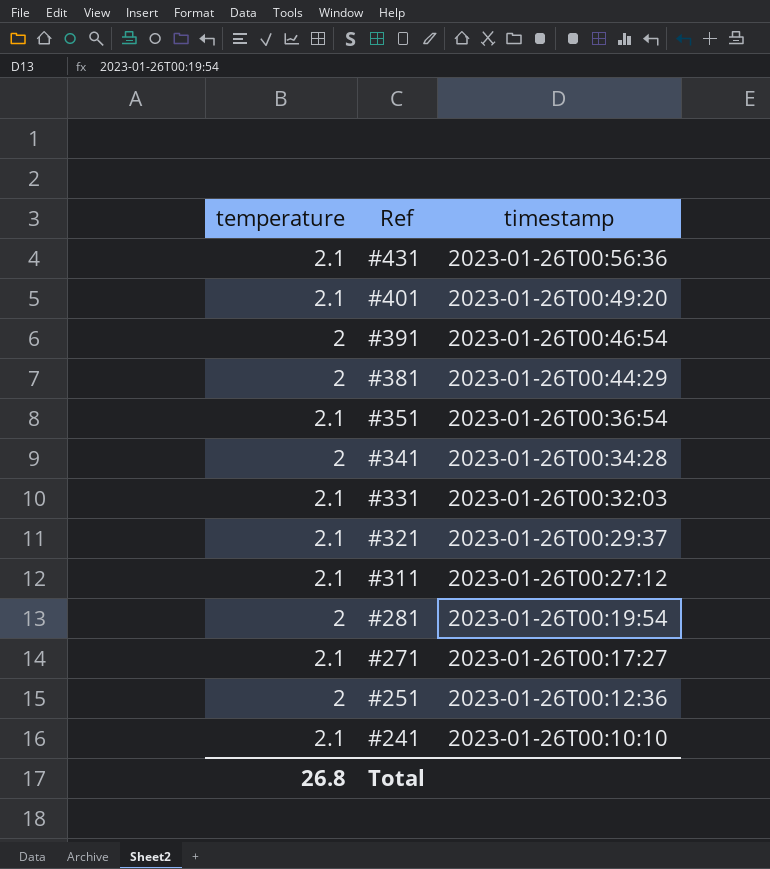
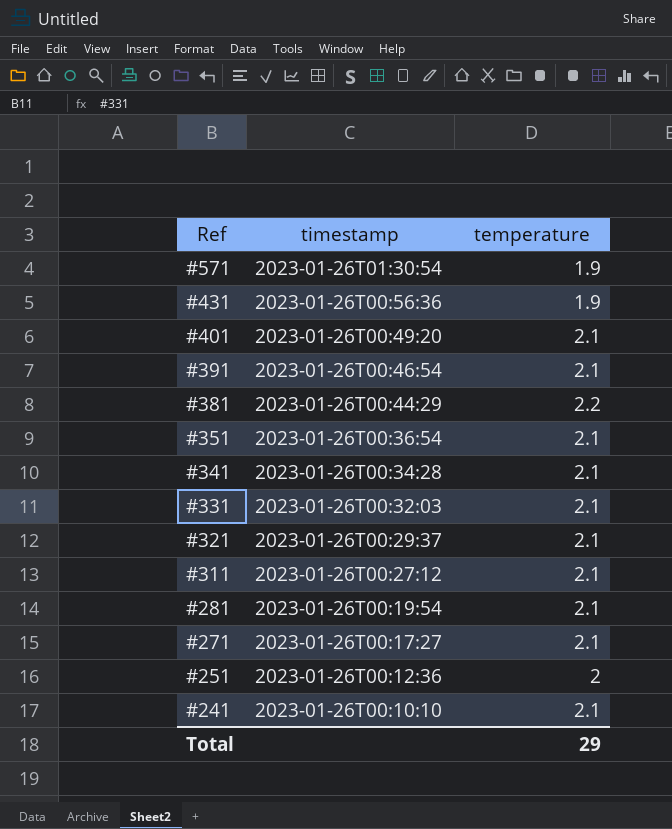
column temperature | position: 1 -> 3
row #571: none -> 2023-01-26T01:30:54 | 1.9
#431 | temperature: 2.1 -> 1.9
#391 | temperature: 2 -> 2.1
#381 | temperature: 2 -> 2.2
#341 | temperature: 2 -> 2.1
#281 | temperature: 2 -> 2.1
Total | temperature: 26.8 -> 29

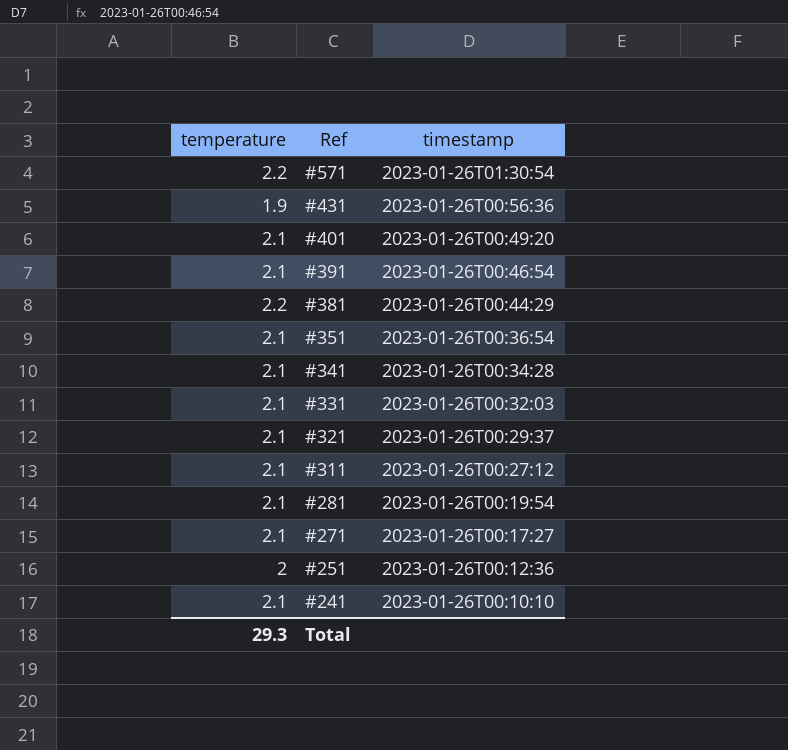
column temperature | position: 3 -> 1
#571 | temperature: 1.9 -> 2.2
Total | temperature: 29 -> 29.3

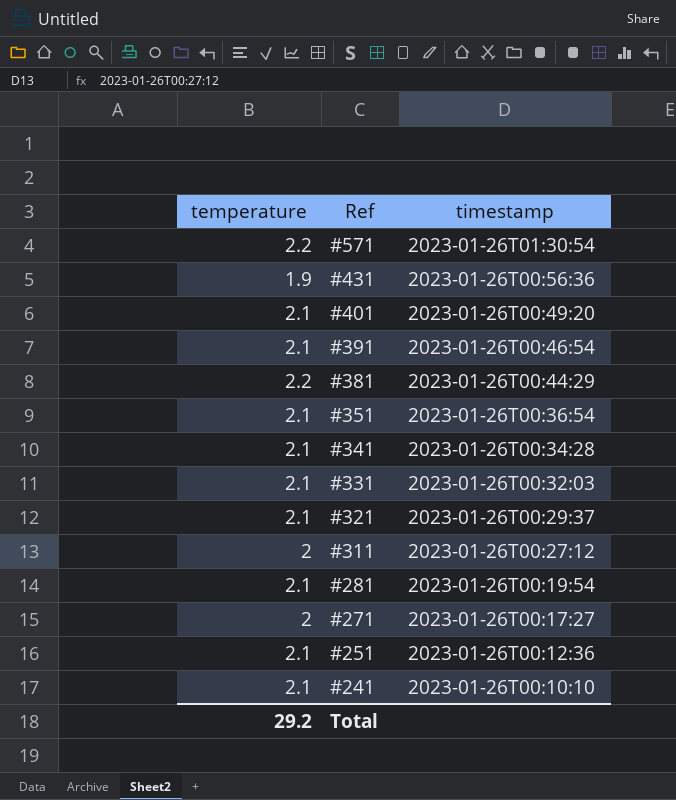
#311 | temperature: 2.1 -> 2
#271 | temperature: 2.1 -> 2
#251 | temperature: 2 -> 2.1
Total | temperature: 29.3 -> 29.2

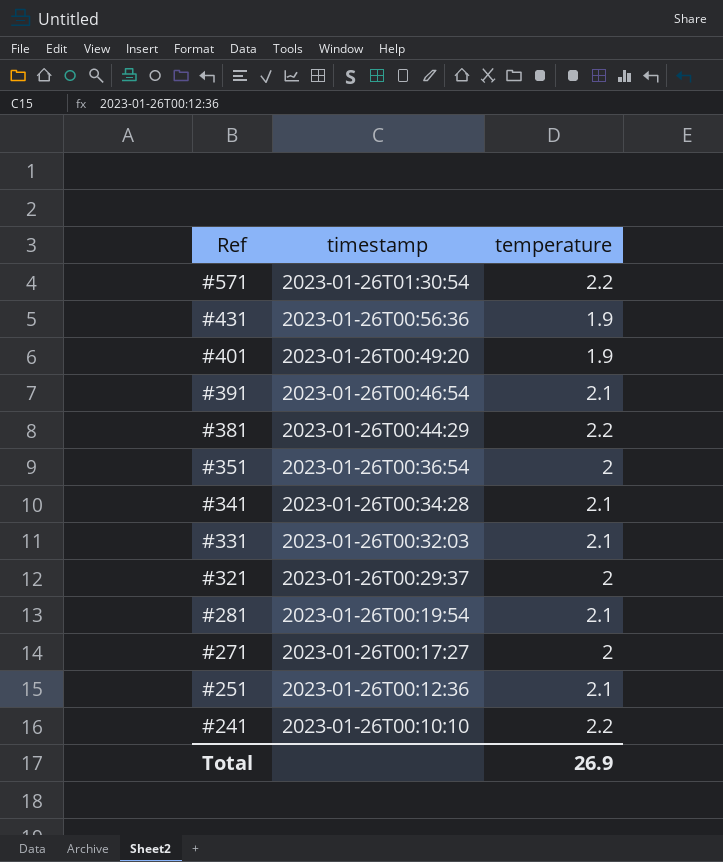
column temperature | position: 1 -> 3
row #311: 2 | 2023-01-26T00:27:12 -> none
#401 | temperature: 2.1 -> 1.9
#351 | temperature: 2.1 -> 2
#321 | temperature: 2.1 -> 2
#241 | temperature: 2.1 -> 2.2
Total | temperature: 29.2 -> 26.9

